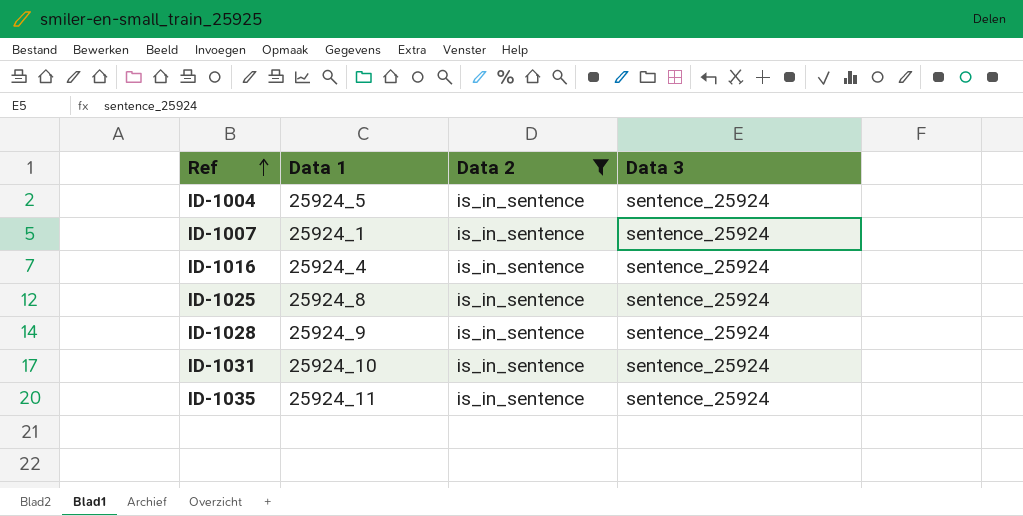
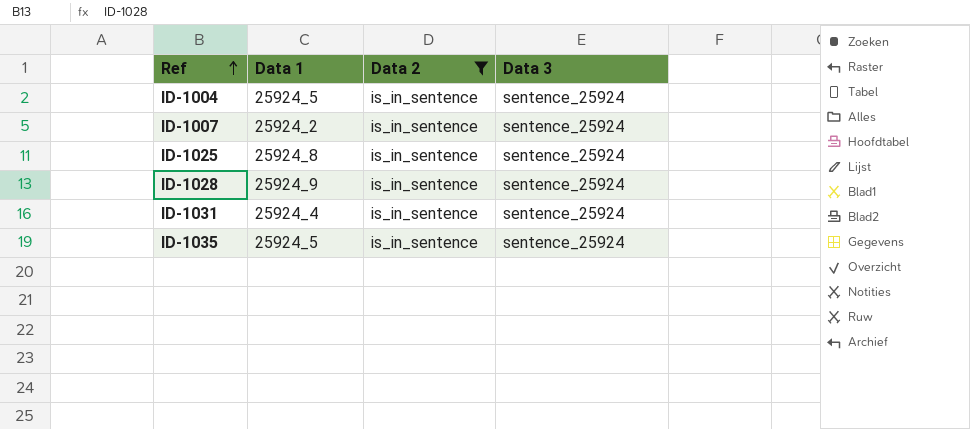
row ID-1016: 25924_4 | is_in_sentence | sentence_25924 -> none
ID-1007 | Data 1: 25924_1 -> 25924_2
ID-1031 | Data 1: 25924_10 -> 25924_4
ID-1035 | Data 1: 25924_11 -> 25924_5

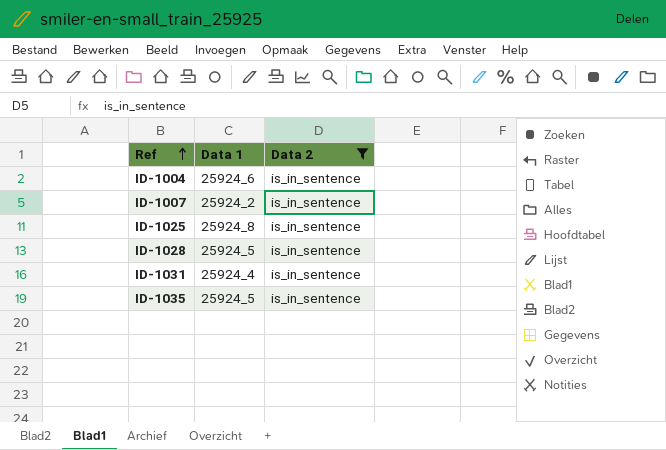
column Data 3 | position: 4 -> none
ID-1004 | Data 1: 25924_5 -> 25924_6
ID-1028 | Data 1: 25924_9 -> 25924_5

